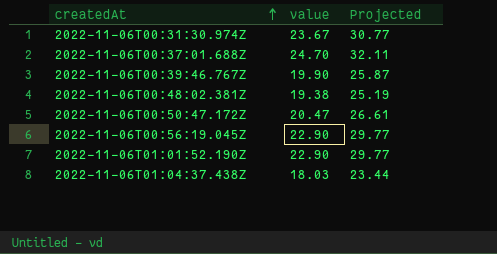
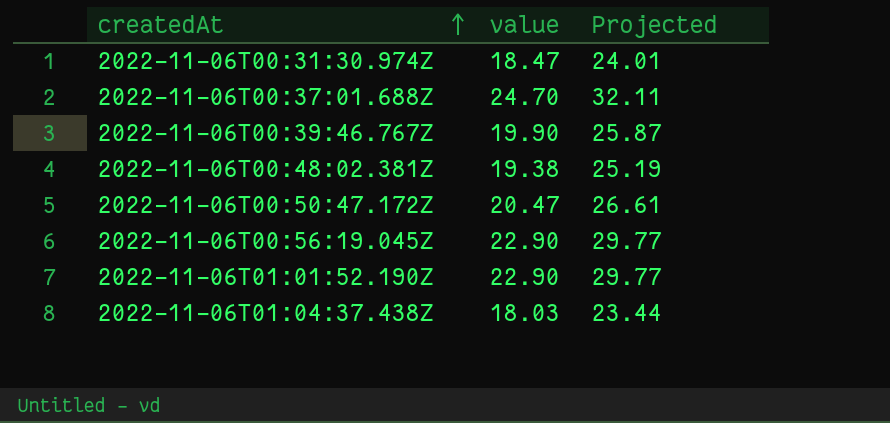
2022-11-06T00:31:30.974Z | value: 23.67 -> 18.47
2022-11-06T00:31:30.974Z | Projected: 30.77 -> 24.01

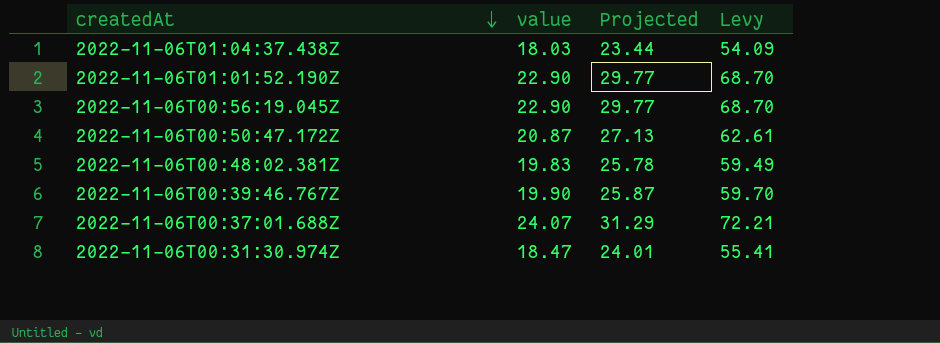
row order: createdAt ascending -> createdAt descending
column Levy | formula: none -> [value] * 3
2022-11-06T00:50:47.172Z | value: 20.47 -> 20.87
2022-11-06T00:50:47.172Z | Projected: 26.61 -> 27.13
2022-11-06T00:48:02.381Z | value: 19.38 -> 19.83
2022-11-06T00:48:02.381Z | Projected: 25.19 -> 25.78
2022-11-06T00:37:01.688Z | value: 24.70 -> 24.07
2022-11-06T00:37:01.688Z | Projected: 32.11 -> 31.29

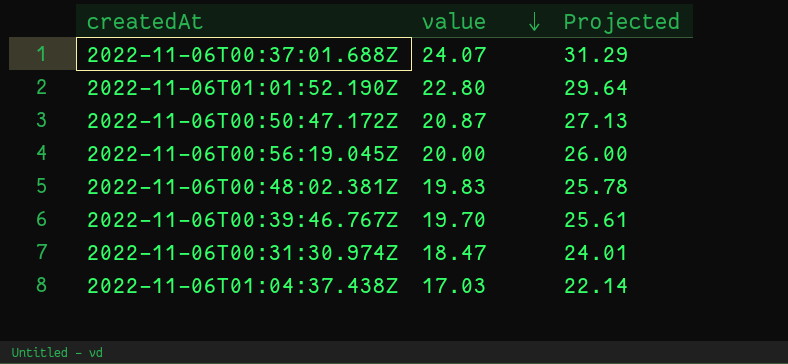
row order: createdAt descending -> value descending
column Levy | formula: [value] * 3 -> none
2022-11-06T01:01:52.190Z | value: 22.90 -> 22.80
2022-11-06T01:01:52.190Z | Projected: 29.77 -> 29.64
2022-11-06T00:56:19.045Z | value: 22.90 -> 20.00
2022-11-06T00:56:19.045Z | Projected: 29.77 -> 26.00
2022-11-06T00:39:46.767Z | value: 19.90 -> 19.70
2022-11-06T00:39:46.767Z | Projected: 25.87 -> 25.61
2022-11-06T01:04:37.438Z | value: 18.03 -> 17.03
2022-11-06T01:04:37.438Z | Projected: 23.44 -> 22.14

